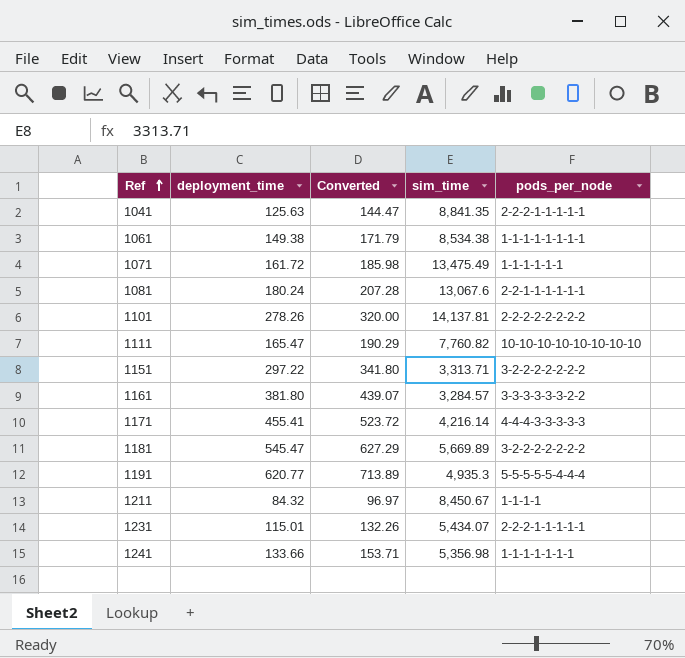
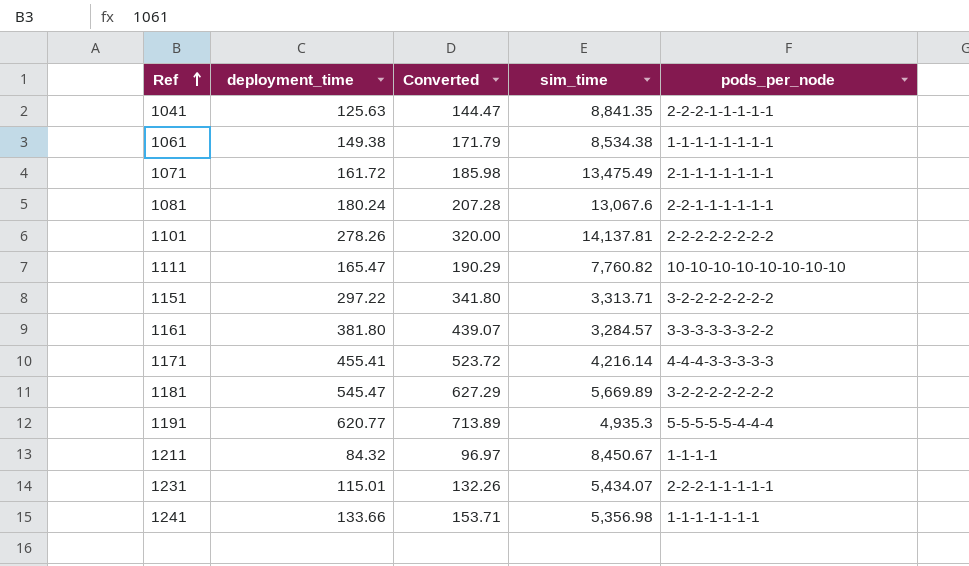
1071 | pods_per_node: 1-1-1-1-1-1 -> 2-1-1-1-1-1-1-1

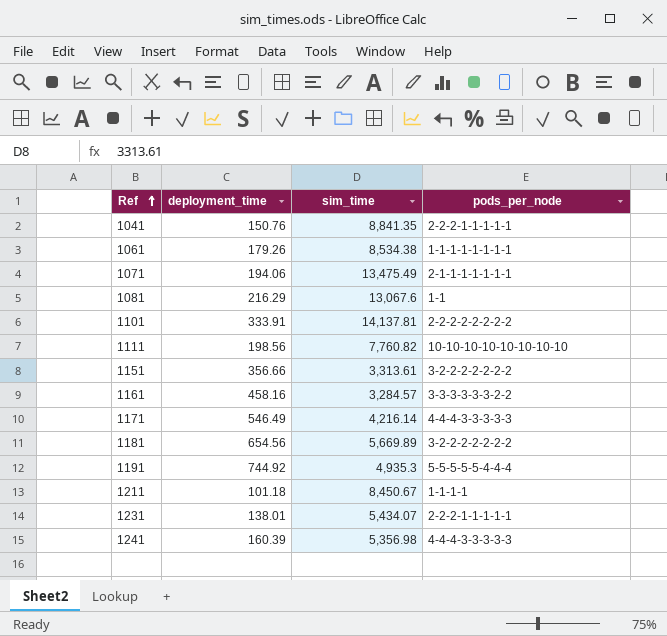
column Converted | formula: [deployment_time] * 1.15 -> none
1041 | deployment_time: 125.63 -> 150.76
1061 | deployment_time: 149.38 -> 179.26
1071 | deployment_time: 161.72 -> 194.06
1081 | deployment_time: 180.24 -> 216.29
1081 | pods_per_node: 2-2-1-1-1-1-1-1 -> 1-1
1101 | deployment_time: 278.26 -> 333.91
1111 | deployment_time: 165.47 -> 198.56
1151 | deployment_time: 297.22 -> 356.66
1151 | sim_time: 3,313.71 -> 3,313.61
1161 | deployment_time: 381.80 -> 458.16
1171 | deployment_time: 455.41 -> 546.49
1181 | deployment_time: 545.47 -> 654.56
1191 | deployment_time: 620.77 -> 744.92
1211 | deployment_time: 84.32 -> 101.18
1231 | deployment_time: 115.01 -> 138.01
1241 | deployment_time: 133.66 -> 160.39
1241 | pods_per_node: 1-1-1-1-1-1-1 -> 4-4-4-3-3-3-3-3

